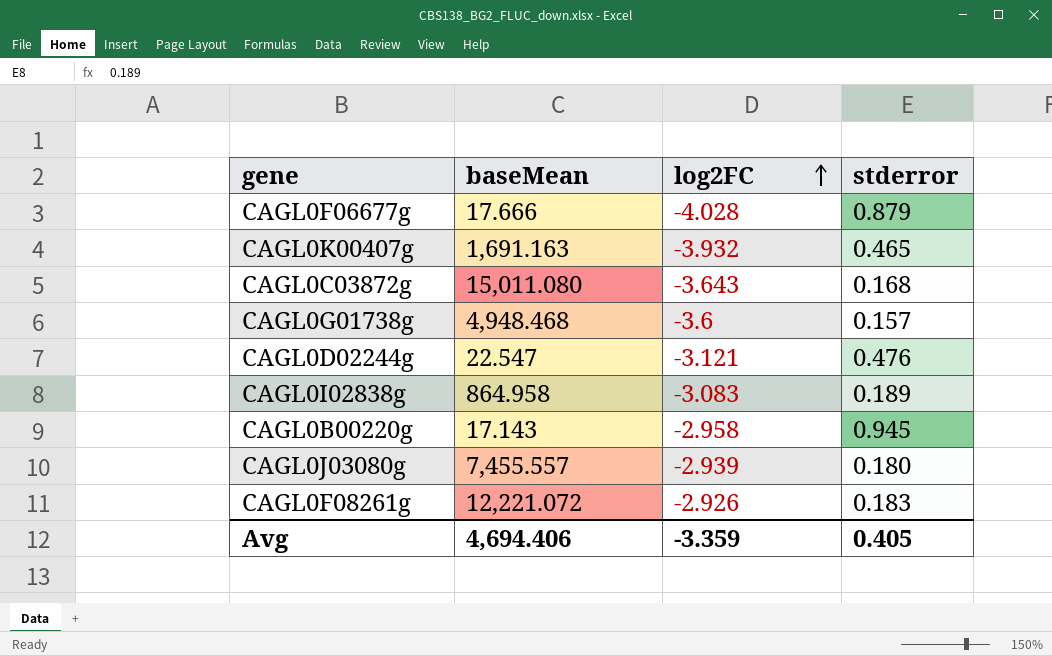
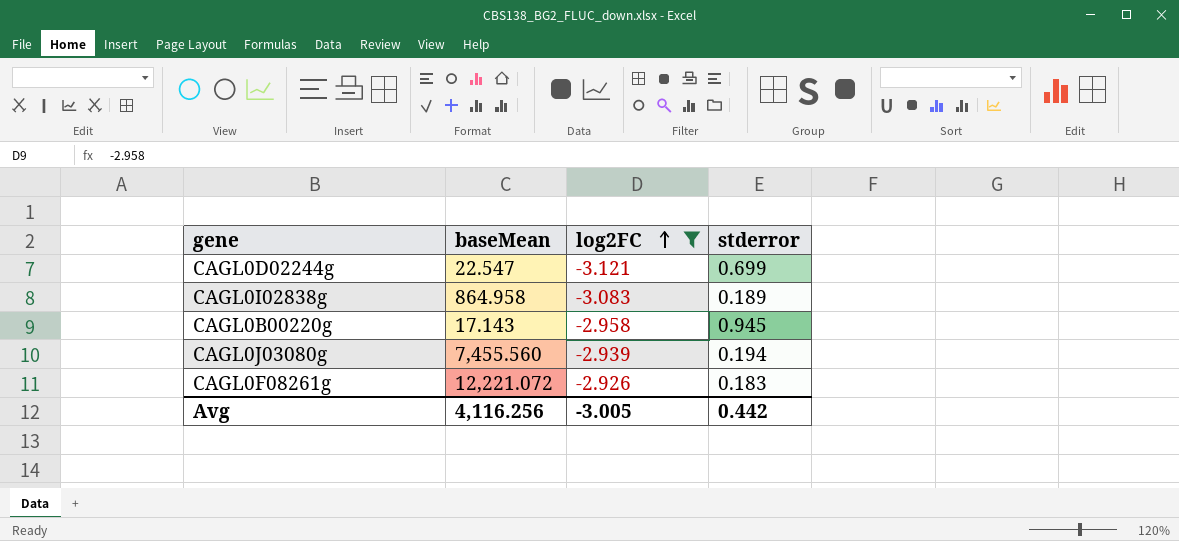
filter: none -> log2FC >= -3.121
CAGL0D02244g | stderror: 0.476 -> 0.699
CAGL0J03080g | baseMean: 7,455.557 -> 7,455.560
CAGL0J03080g | stderror: 0.180 -> 0.194
Avg | baseMean: 4,694.406 -> 4,116.256
Avg | log2FC: -3.359 -> -3.005
Avg | stderror: 0.405 -> 0.442

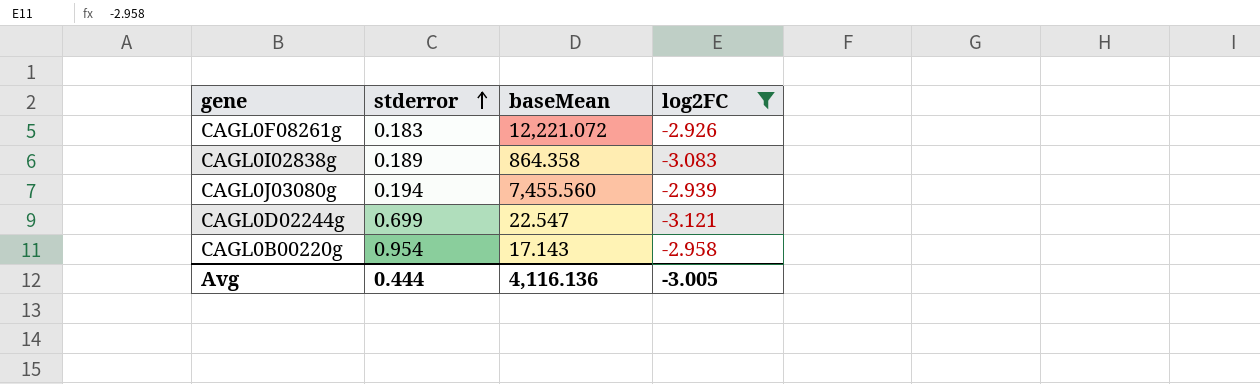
row order: log2FC ascending -> stderror ascending
column stderror | position: 4 -> 2
CAGL0I02838g | baseMean: 864.958 -> 864.358
CAGL0B00220g | stderror: 0.945 -> 0.954
Avg | stderror: 0.442 -> 0.444
Avg | baseMean: 4,116.256 -> 4,116.136

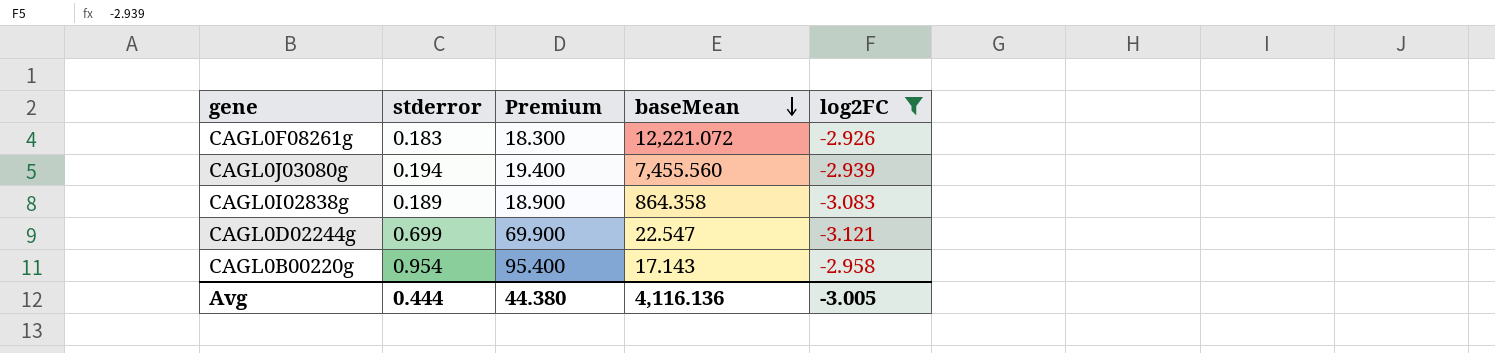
row order: stderror ascending -> baseMean descending
column Premium | formula: none -> [stderror] * 100

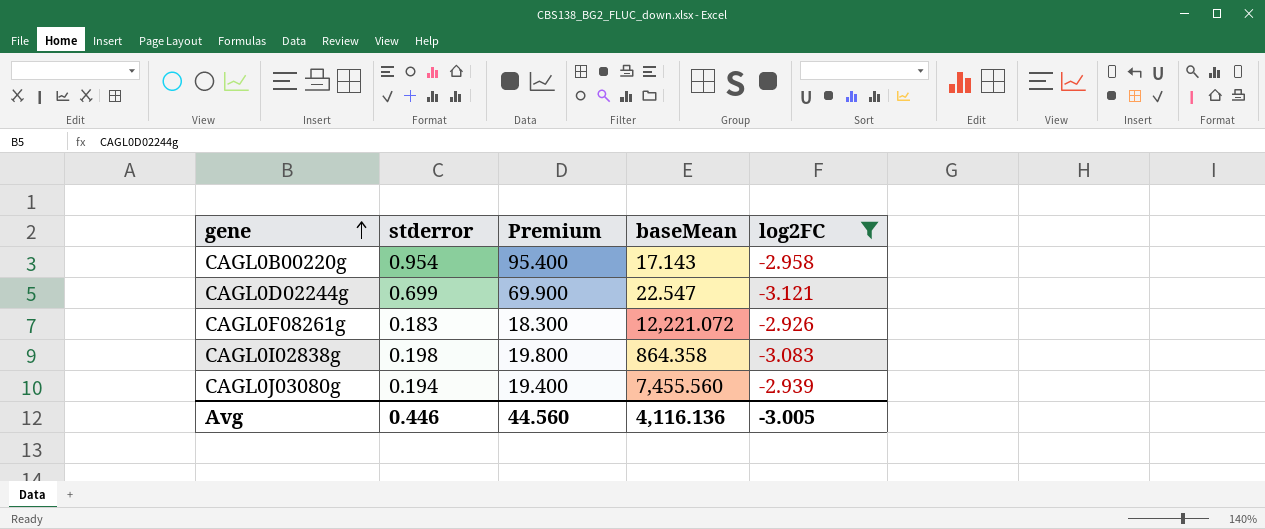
row order: baseMean descending -> gene ascending
CAGL0I02838g | stderror: 0.189 -> 0.198
CAGL0I02838g | Premium: 18.900 -> 19.800
Avg | stderror: 0.444 -> 0.446
Avg | Premium: 44.380 -> 44.560

